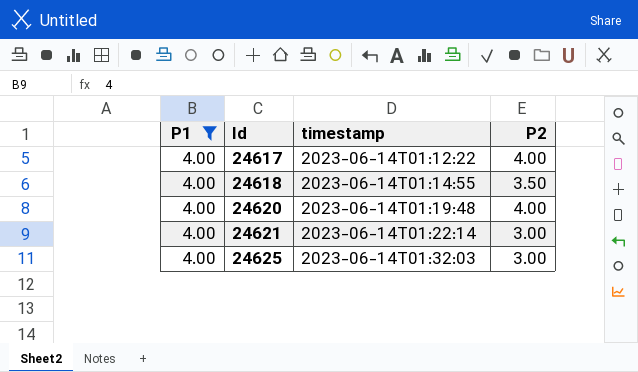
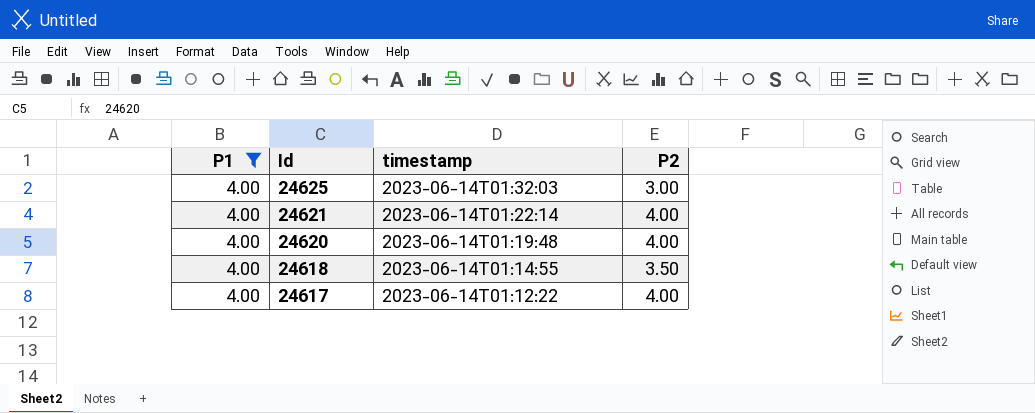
row order: Id ascending -> Id descending
24621 | P2: 3.00 -> 4.00

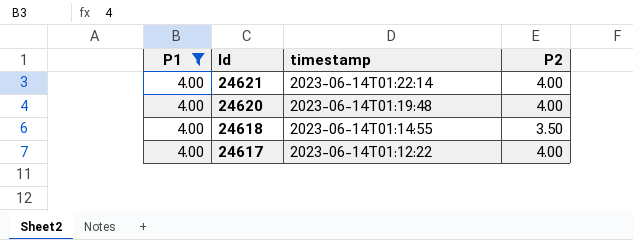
row 24625: 4.00 | 2023-06-14T01:32:03 | 3.00 -> none

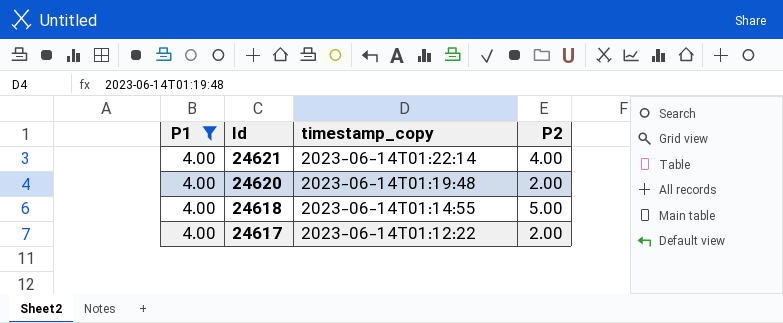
column name: timestamp -> timestamp_copy
24620 | P2: 4.00 -> 2.00
24618 | P2: 3.50 -> 5.00
24617 | P2: 4.00 -> 2.00

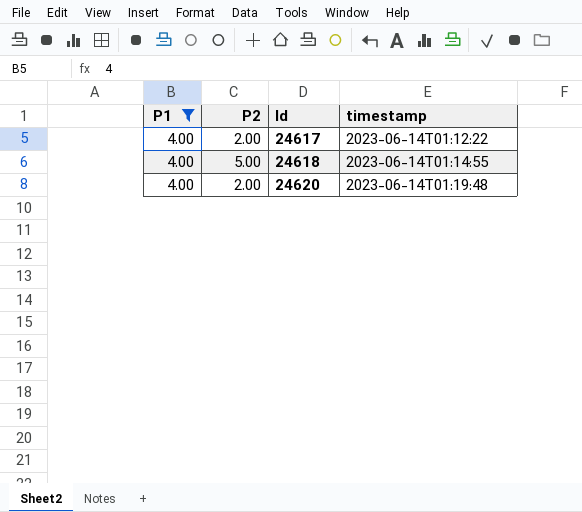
row order: Id descending -> Id ascending
column P2 | position: 4 -> 2
column name: timestamp_copy -> timestamp
row 24621: 4.00 | 2023-06-14T01:22:14 | 4.00 -> none

